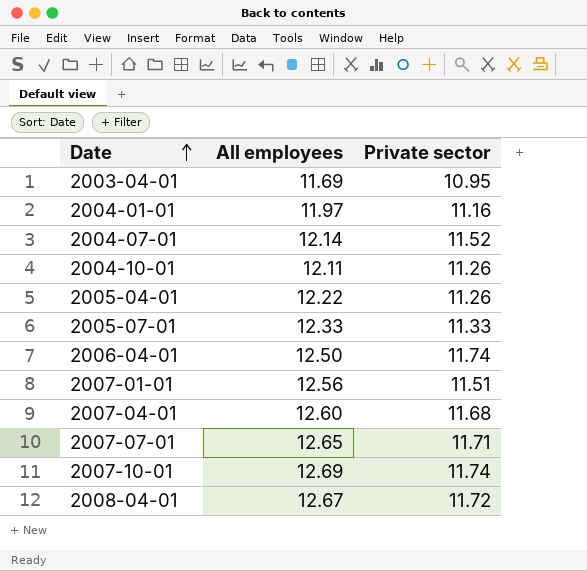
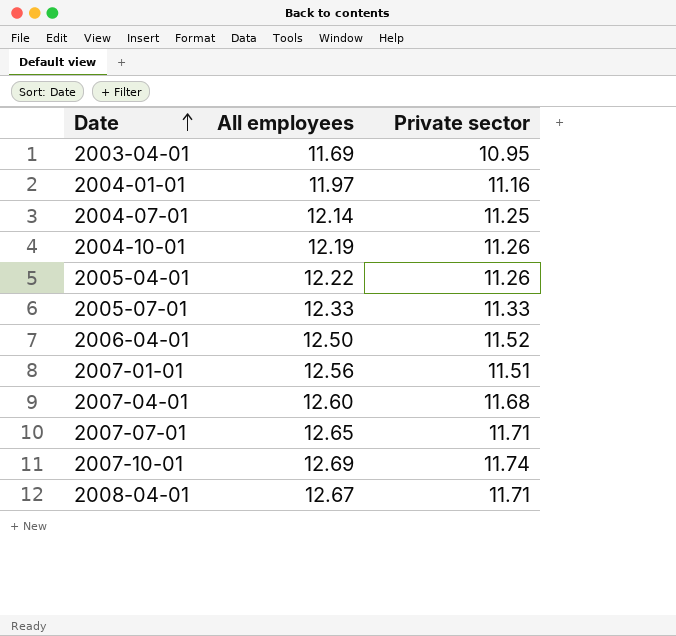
2004-07-01 | Private sector: 11.52 -> 11.25
2004-10-01 | All employees: 12.11 -> 12.19
2006-04-01 | Private sector: 11.74 -> 11.52
2008-04-01 | Private sector: 11.72 -> 11.71

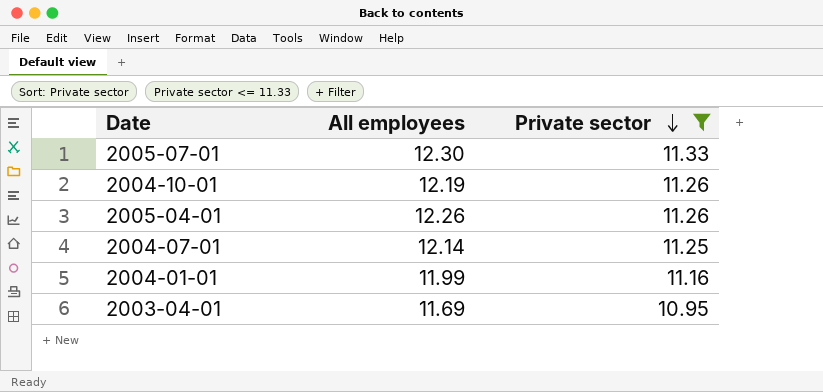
filter: none -> Private sector <= 11.33
row order: Date ascending -> Private sector descending
2005-07-01 | All employees: 12.33 -> 12.30
2005-04-01 | All employees: 12.22 -> 12.26
2004-01-01 | All employees: 11.97 -> 11.99

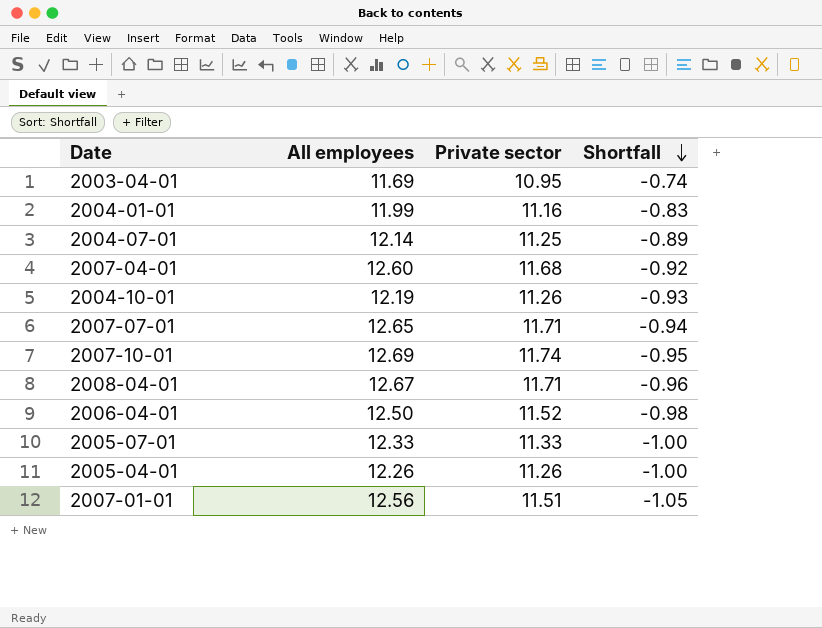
filter: Private sector <= 11.33 -> none
row order: Private sector descending -> Shortfall descending
column Shortfall | formula: none -> [Private sector] - [All employees]
2005-07-01 | All employees: 12.30 -> 12.33

